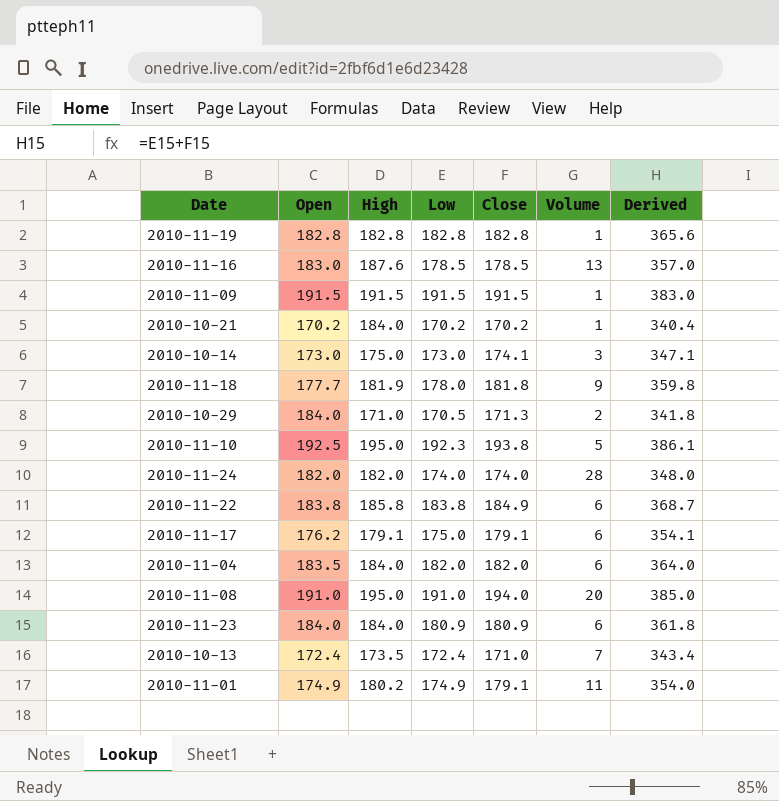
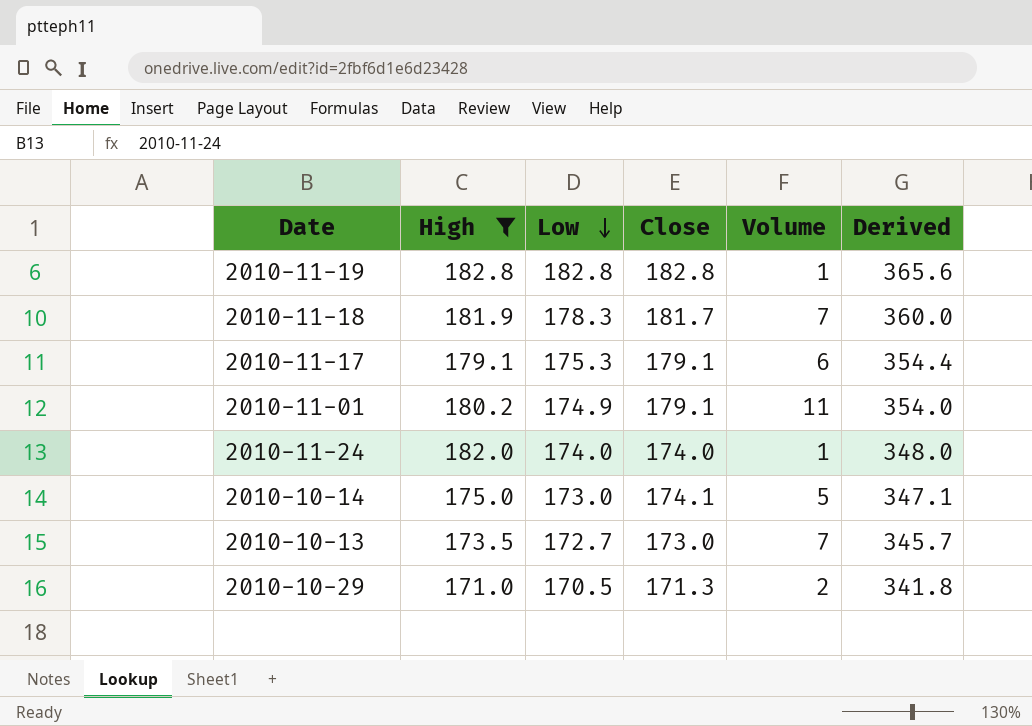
filter: none -> High <= 182.8
row order: none -> Low descending
column Open | position: 2 -> none
2010-11-18 | Low: 178.0 -> 178.3
2010-11-18 | Close: 181.8 -> 181.7
2010-11-18 | Volume: 9 -> 7
2010-11-18 | Derived: 359.8 -> 360.0
2010-11-17 | Low: 175.0 -> 175.3
2010-11-17 | Derived: 354.1 -> 354.4
2010-11-24 | Volume: 28 -> 1
2010-10-14 | Volume: 3 -> 5
2010-10-13 | Low: 172.4 -> 172.7
2010-10-13 | Close: 171.0 -> 173.0
2010-10-13 | Derived: 343.4 -> 345.7

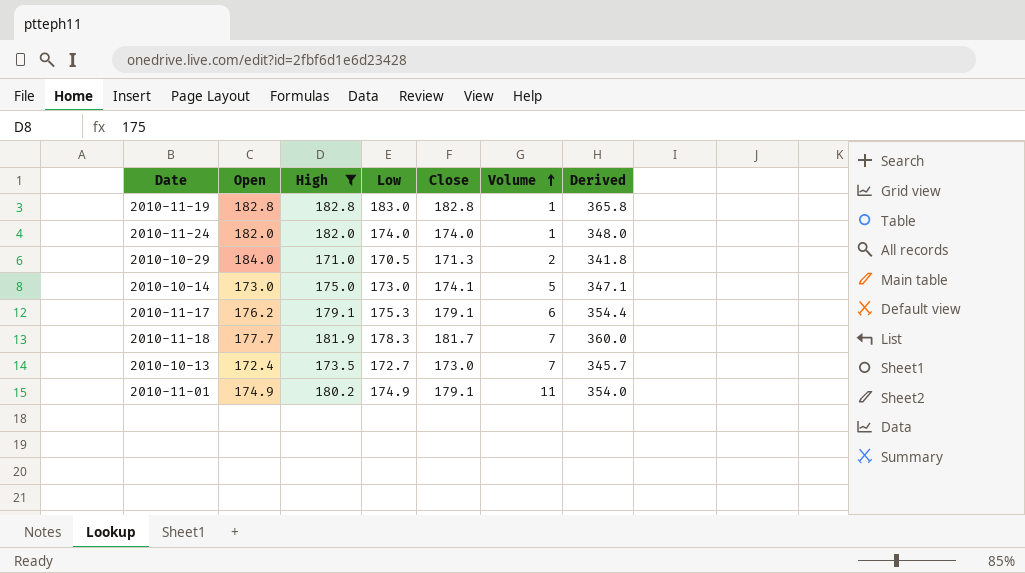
row order: Low descending -> Volume ascending
column Open | position: none -> 2
2010-11-19 | Low: 182.8 -> 183.0
2010-11-19 | Derived: 365.6 -> 365.8

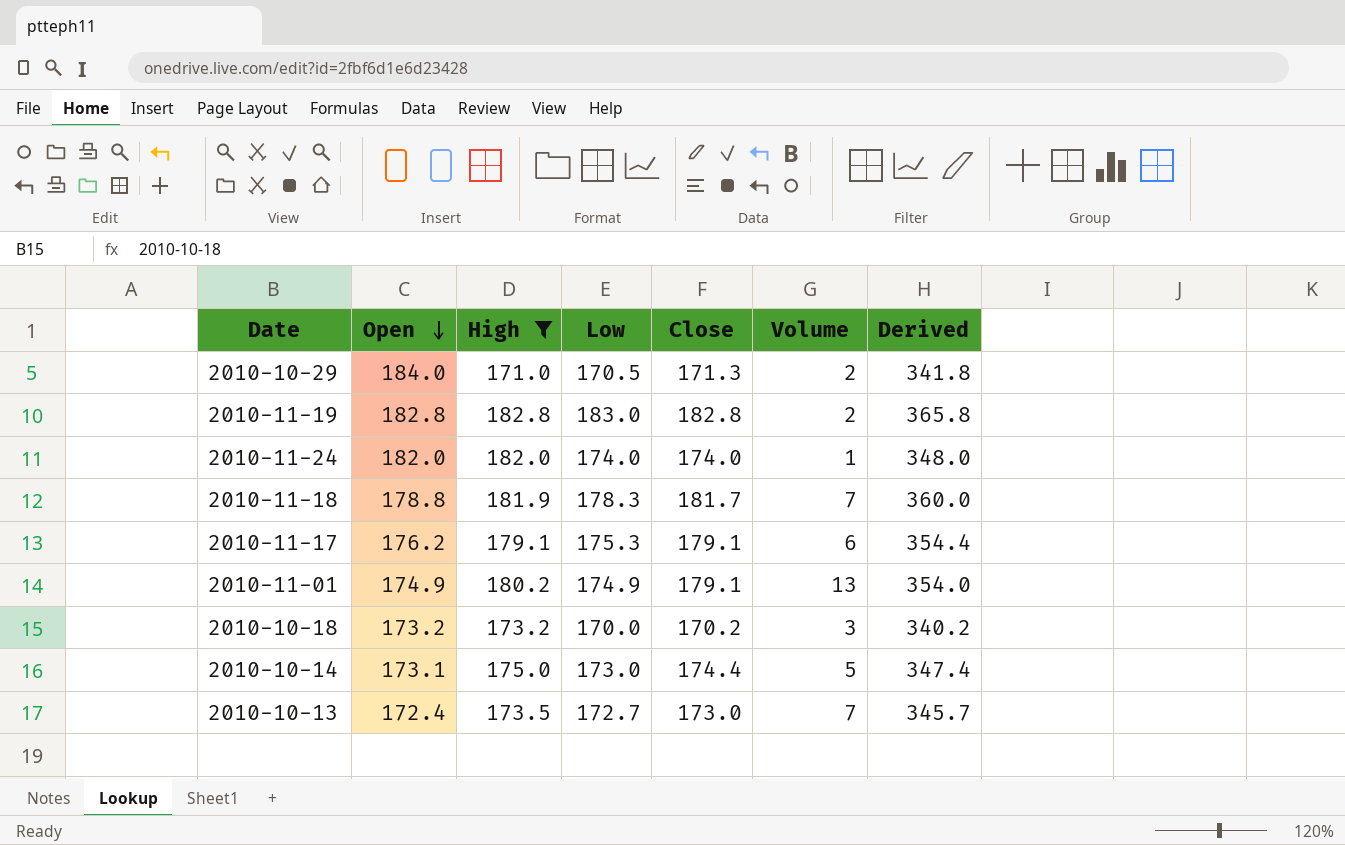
row order: Volume ascending -> Open descending
2010-11-19 | Volume: 1 -> 2
2010-11-18 | Open: 177.7 -> 178.8
2010-11-01 | Volume: 11 -> 13
row 2010-10-18: none -> 173.2 | 173.2 | 170.0 | 170.2 | 3 | 340.2
2010-10-14 | Open: 173.0 -> 173.1
2010-10-14 | Close: 174.1 -> 174.4
2010-10-14 | Derived: 347.1 -> 347.4

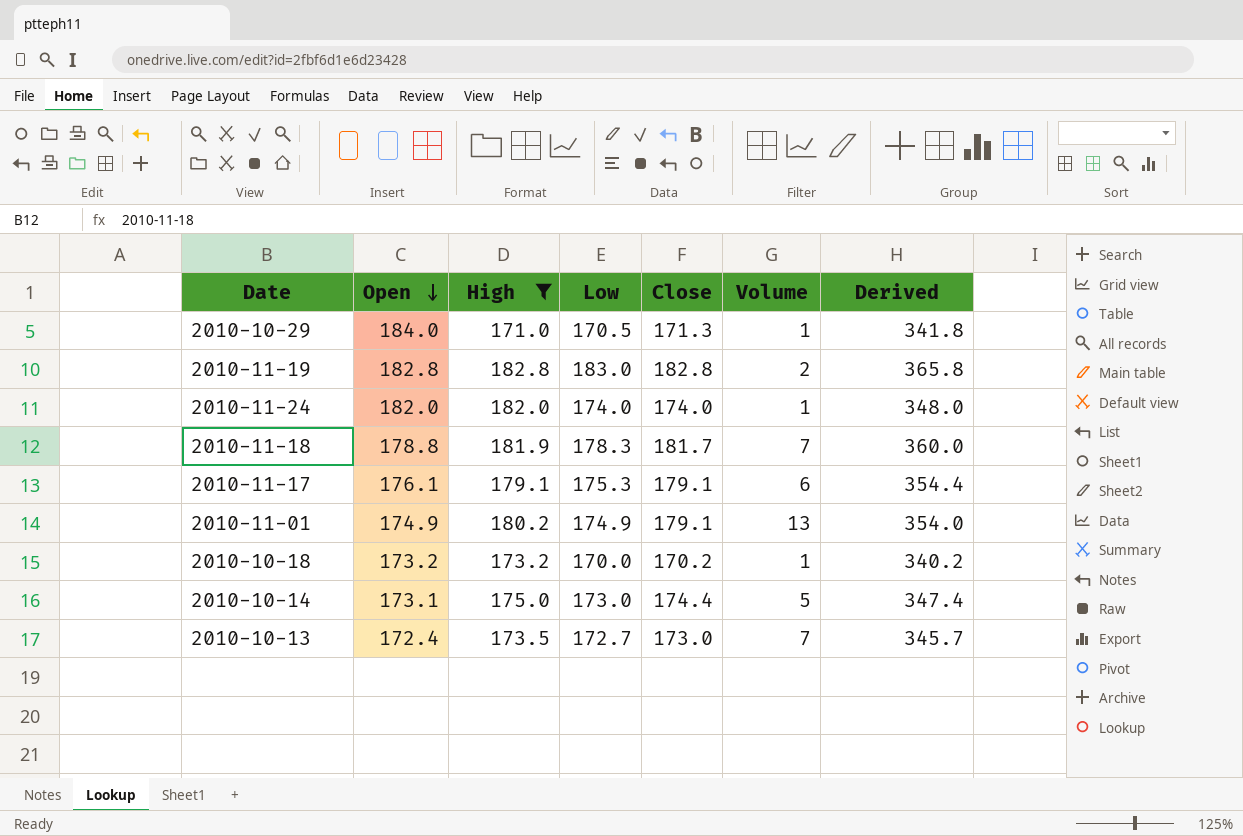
2010-10-29 | Volume: 2 -> 1
2010-11-17 | Open: 176.2 -> 176.1
2010-10-18 | Volume: 3 -> 1

